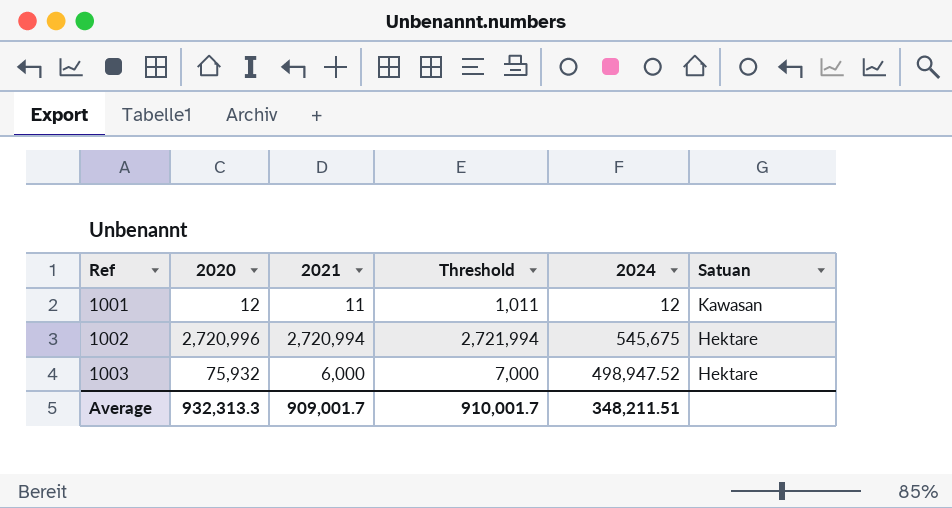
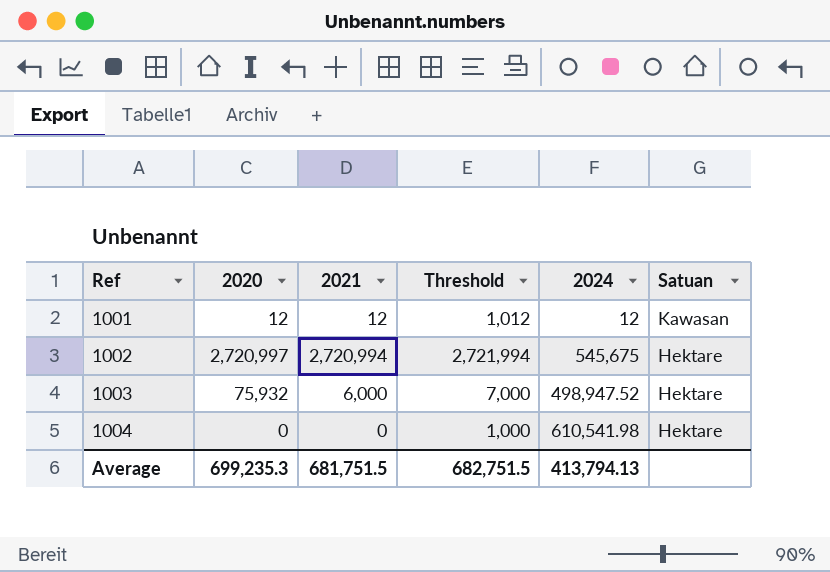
1001 | 2021: 11 -> 12
1001 | Threshold: 1,011 -> 1,012
1002 | 2020: 2,720,996 -> 2,720,997
row 1004: none -> 0 | 0 | 1,000 | 610,541.98 | Hektare
Average | 2020: 932,313.3 -> 699,235.3
Average | 2021: 909,001.7 -> 681,751.5
Average | Threshold: 910,001.7 -> 682,751.5
Average | 2024: 348,211.51 -> 413,794.13

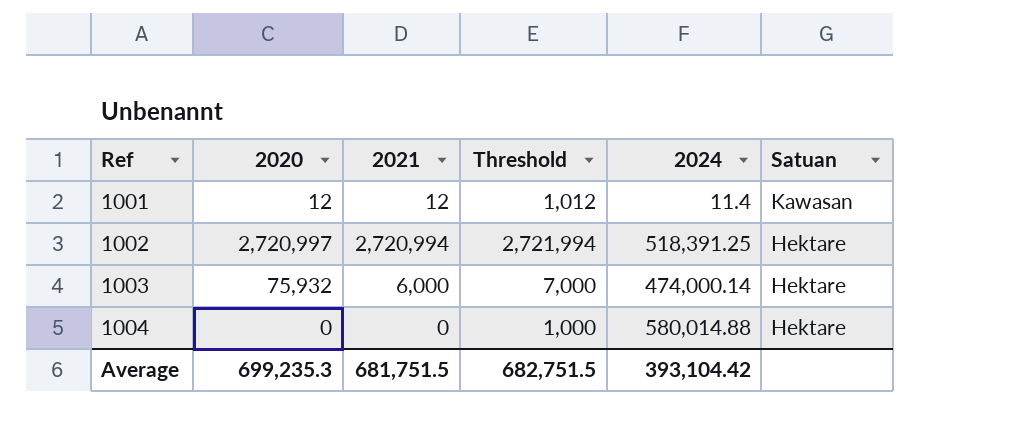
1001 | 2024: 12 -> 11.4
1002 | 2024: 545,675 -> 518,391.25
1003 | 2024: 498,947.52 -> 474,000.14
1004 | 2024: 610,541.98 -> 580,014.88
Average | 2024: 413,794.13 -> 393,104.42

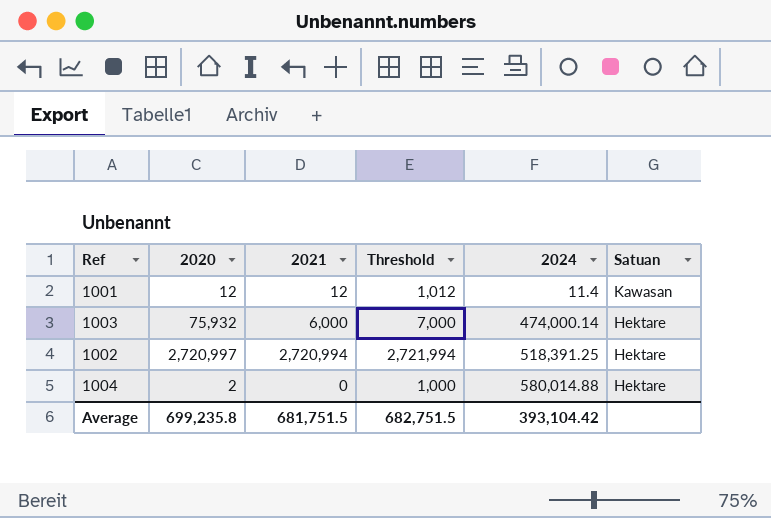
row order: Ref ascending -> 2024 ascending
1004 | 2020: 0 -> 2
Average | 2020: 699,235.3 -> 699,235.8

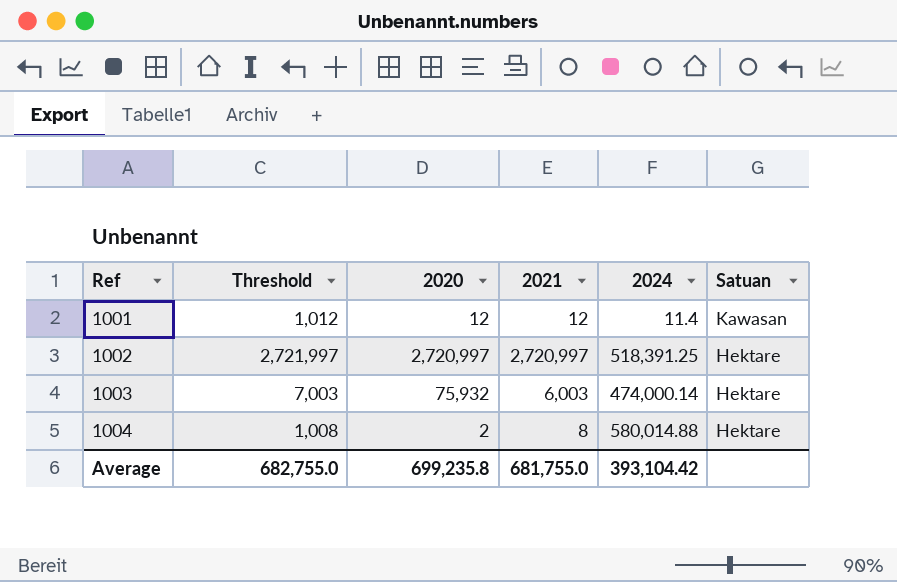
row order: 2024 ascending -> Ref ascending
column Threshold | position: 4 -> 2
1002 | Threshold: 2,721,994 -> 2,721,997
1002 | 2021: 2,720,994 -> 2,720,997
1003 | Threshold: 7,000 -> 7,003
1003 | 2021: 6,000 -> 6,003
1004 | Threshold: 1,000 -> 1,008
1004 | 2021: 0 -> 8
Average | Threshold: 682,751.5 -> 682,755.0
Average | 2021: 681,751.5 -> 681,755.0

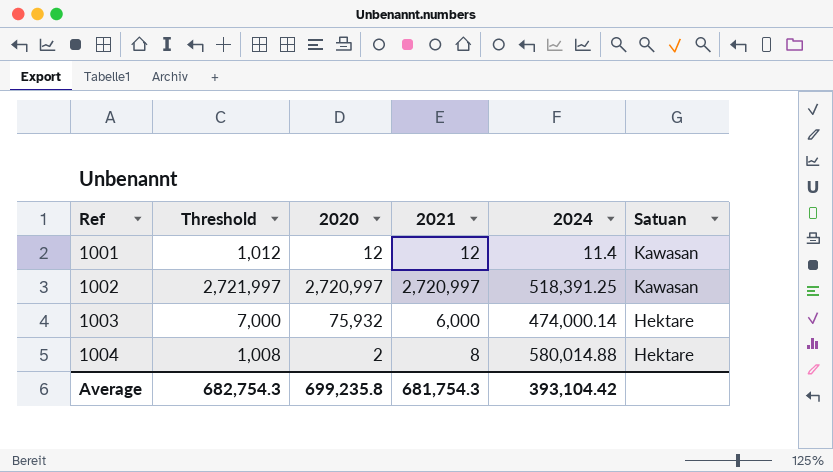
1002 | Satuan: Hektare -> Kawasan
1003 | Threshold: 7,003 -> 7,000
1003 | 2021: 6,003 -> 6,000
Average | Threshold: 682,755.0 -> 682,754.3
Average | 2021: 681,755.0 -> 681,754.3

